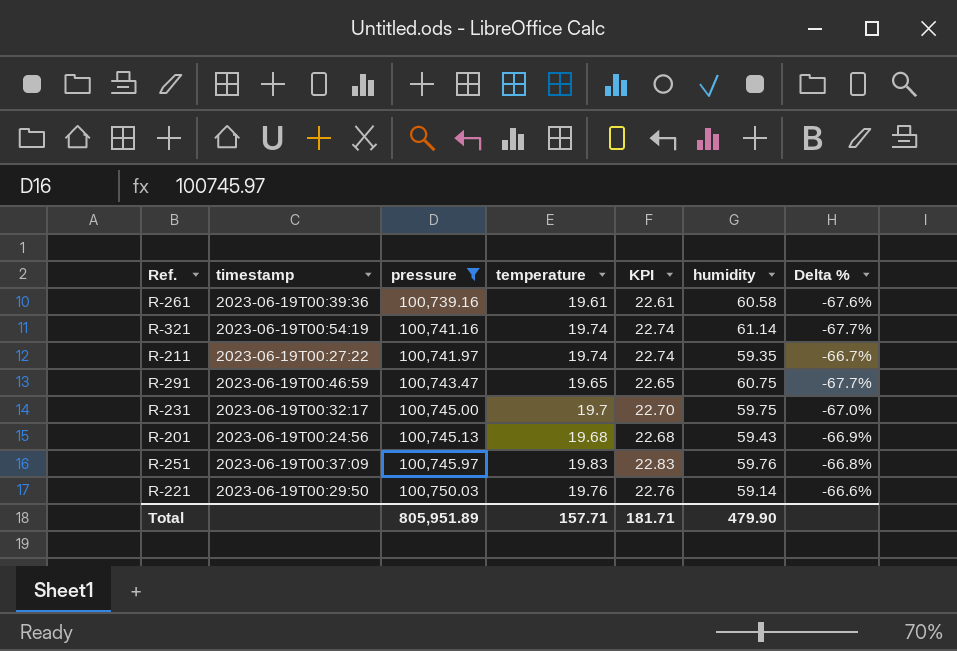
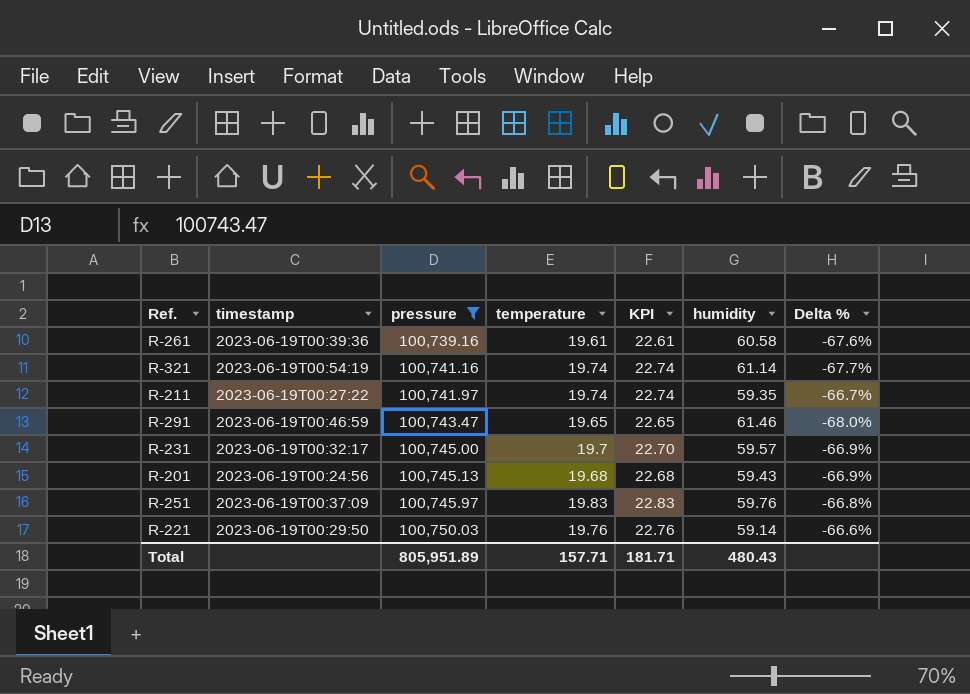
R-291 | humidity: 60.75 -> 61.46
R-291 | Delta %: -67.7% -> -68.0%
R-231 | humidity: 59.75 -> 59.57
R-231 | Delta %: -67.0% -> -66.9%
Total | humidity: 479.90 -> 480.43

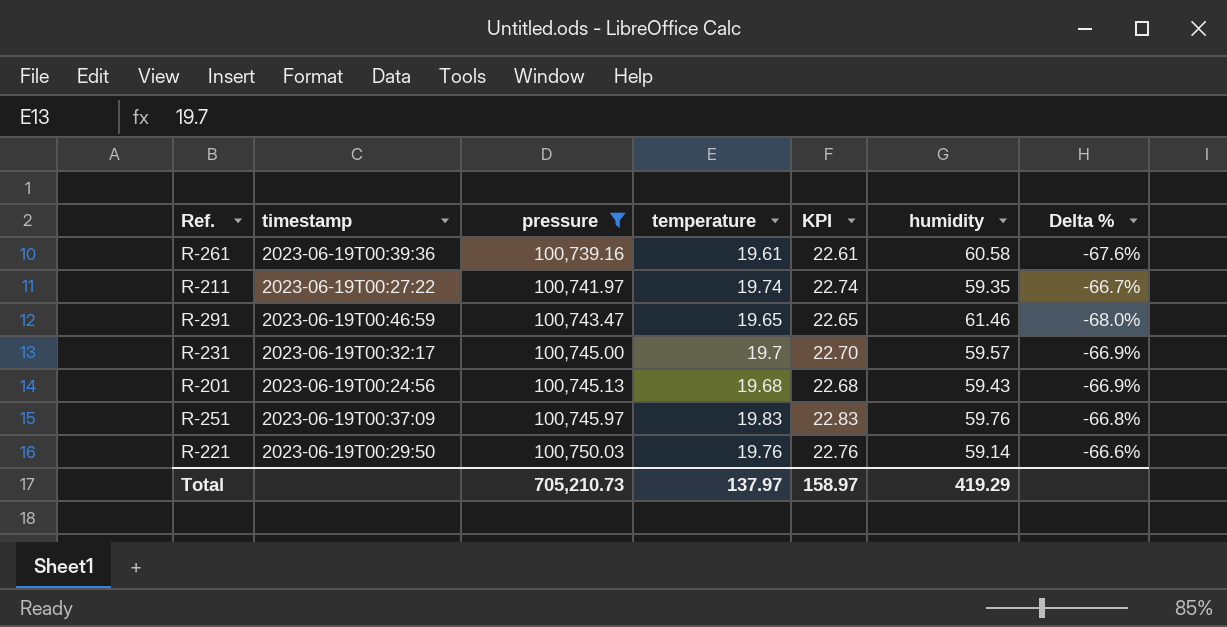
row R-321: 2023-06-19T00:54:19 | 100,741.16 | 19.74 | 22.74 | 61.14 | -67.7% -> none
Total | pressure: 805,951.89 -> 705,210.73
Total | temperature: 157.71 -> 137.97
Total | KPI: 181.71 -> 158.97
Total | humidity: 480.43 -> 419.29

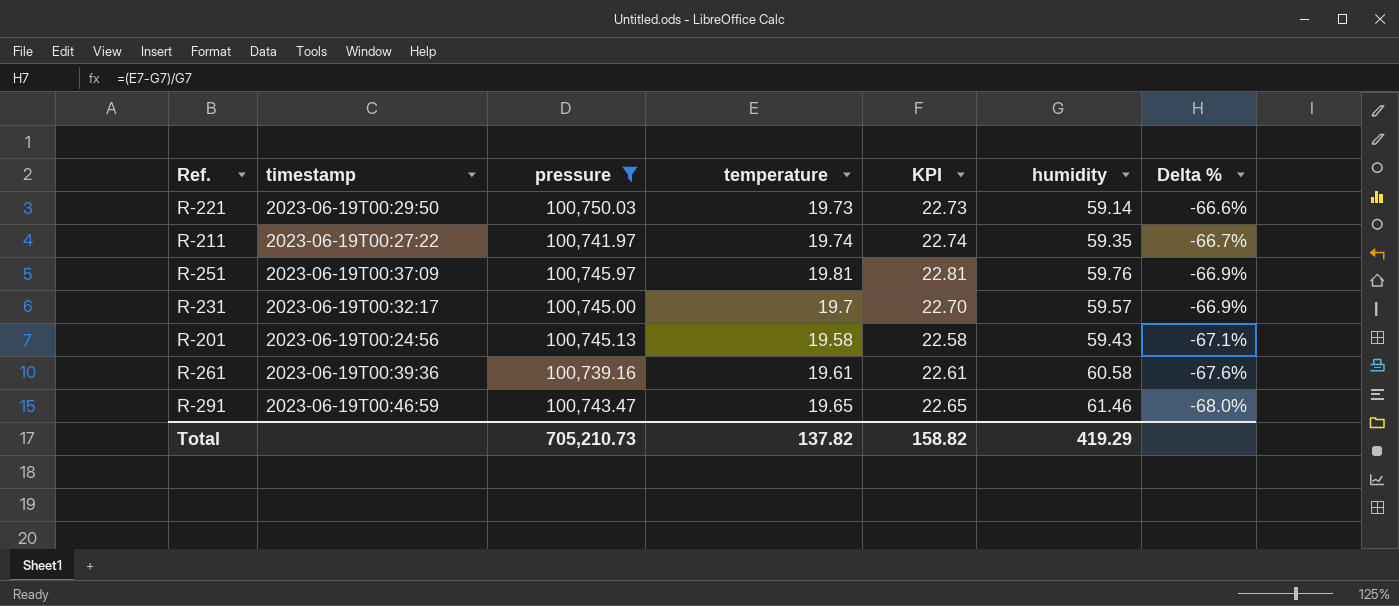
row order: pressure ascending -> Delta % descending
R-221 | temperature: 19.76 -> 19.73
R-221 | KPI: 22.76 -> 22.73
R-251 | temperature: 19.83 -> 19.81
R-251 | KPI: 22.83 -> 22.81
R-251 | Delta %: -66.8% -> -66.9%
R-201 | temperature: 19.68 -> 19.58
R-201 | KPI: 22.68 -> 22.58
R-201 | Delta %: -66.9% -> -67.1%
Total | temperature: 137.97 -> 137.82
Total | KPI: 158.97 -> 158.82

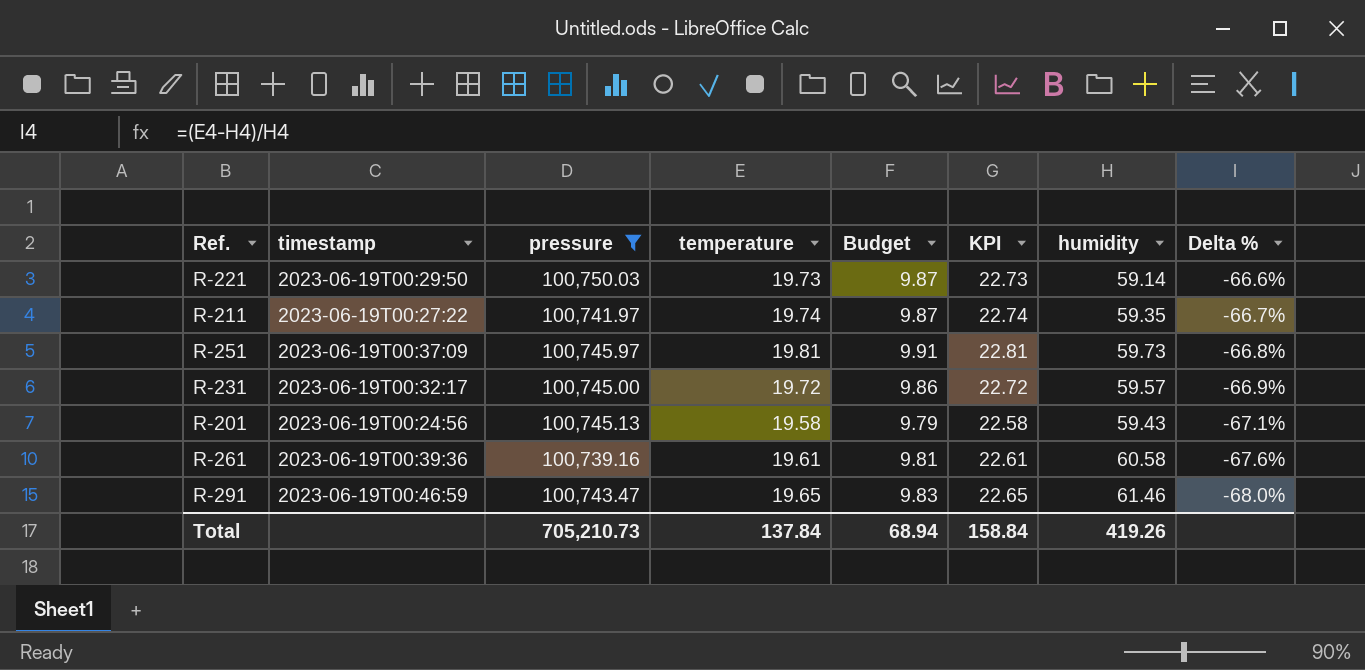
column Budget | formula: none -> [temperature] * 0.5
R-251 | humidity: 59.76 -> 59.73
R-251 | Delta %: -66.9% -> -66.8%
R-231 | temperature: 19.7 -> 19.72
R-231 | KPI: 22.70 -> 22.72
Total | temperature: 137.82 -> 137.84
Total | KPI: 158.82 -> 158.84
Total | humidity: 419.29 -> 419.26

